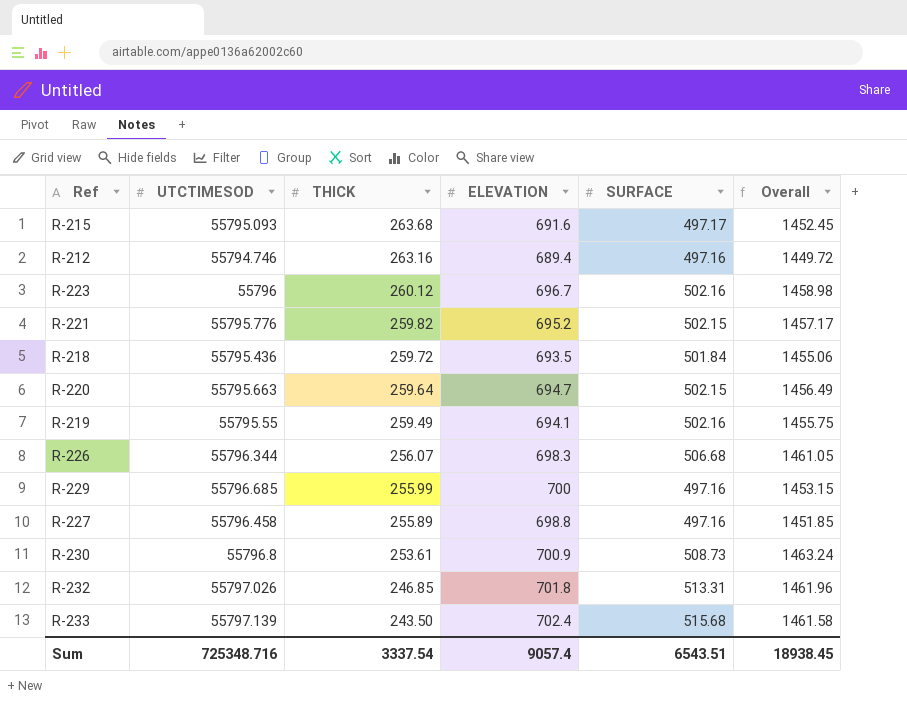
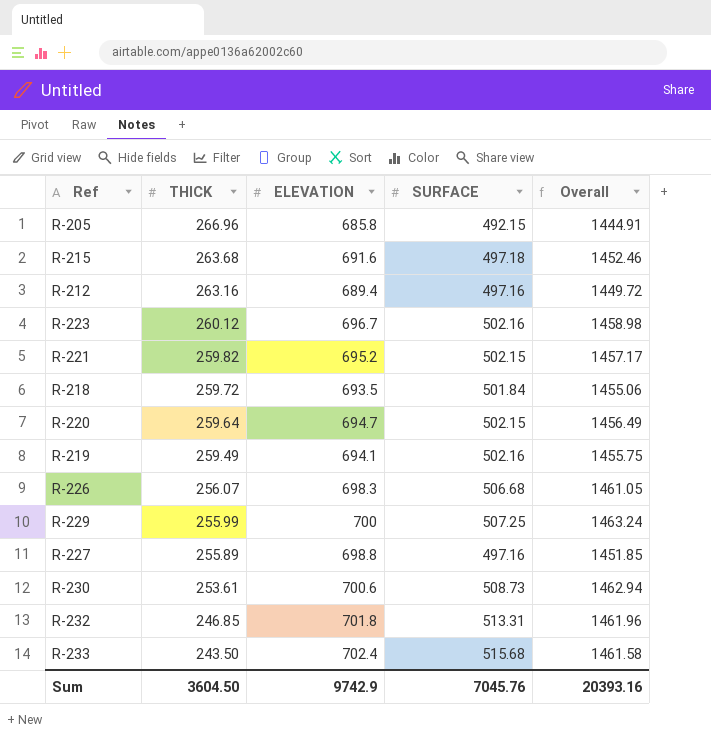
column UTCTIMESOD | position: 2 -> none
row R-205: none -> 266.96 | 685.8 | 492.15 | 1444.91
R-215 | SURFACE: 497.17 -> 497.18
R-215 | Overall: 1452.45 -> 1452.46
R-229 | SURFACE: 497.16 -> 507.25
R-229 | Overall: 1453.15 -> 1463.24
R-230 | ELEVATION: 700.9 -> 700.6
R-230 | Overall: 1463.24 -> 1462.94
Sum | THICK: 3337.54 -> 3604.50
Sum | ELEVATION: 9057.4 -> 9742.9
Sum | SURFACE: 6543.51 -> 7045.76
Sum | Overall: 18938.45 -> 20393.16

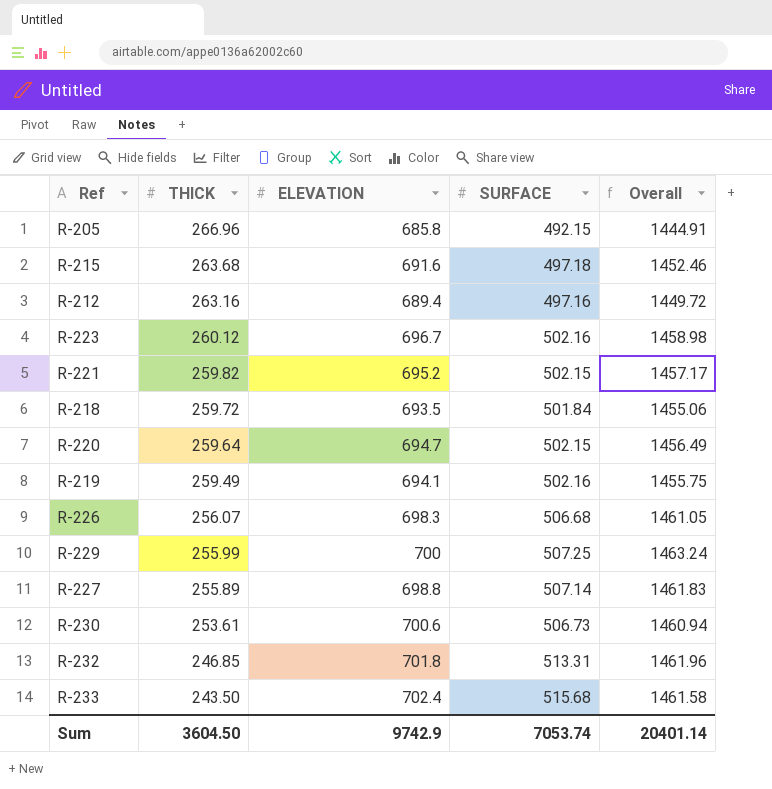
R-227 | SURFACE: 497.16 -> 507.14
R-227 | Overall: 1451.85 -> 1461.83
R-230 | SURFACE: 508.73 -> 506.73
R-230 | Overall: 1462.94 -> 1460.94
Sum | SURFACE: 7045.76 -> 7053.74
Sum | Overall: 20393.16 -> 20401.14

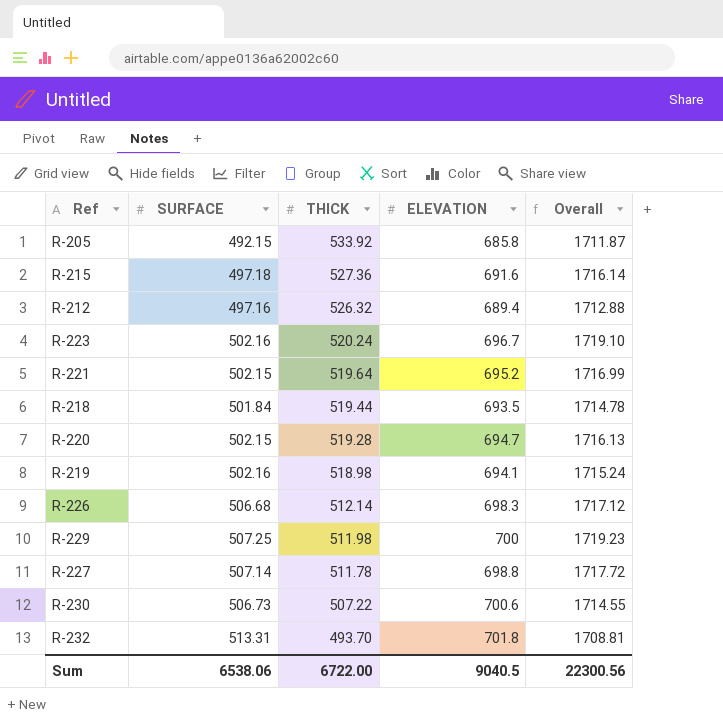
column SURFACE | position: 4 -> 2
row R-233: 243.50 | 702.4 | 515.68 | 1461.58 -> none
R-205 | THICK: 266.96 -> 533.92
R-205 | Overall: 1444.91 -> 1711.87
R-215 | THICK: 263.68 -> 527.36
R-215 | Overall: 1452.46 -> 1716.14
R-212 | THICK: 263.16 -> 526.32
R-212 | Overall: 1449.72 -> 1712.88
R-223 | THICK: 260.12 -> 520.24
R-223 | Overall: 1458.98 -> 1719.10
R-221 | THICK: 259.82 -> 519.64
R-221 | Overall: 1457.17 -> 1716.99
R-218 | THICK: 259.72 -> 519.44
R-218 | Overall: 1455.06 -> 1714.78
R-220 | THICK: 259.64 -> 519.28
R-220 | Overall: 1456.49 -> 1716.13
R-219 | THICK: 259.49 -> 518.98
R-219 | Overall: 1455.75 -> 1715.24
R-226 | THICK: 256.07 -> 512.14
R-226 | Overall: 1461.05 -> 1717.12
R-229 | THICK: 255.99 -> 511.98
R-229 | Overall: 1463.24 -> 1719.23
R-227 | THICK: 255.89 -> 511.78
R-227 | Overall: 1461.83 -> 1717.72
R-230 | THICK: 253.61 -> 507.22
R-230 | Overall: 1460.94 -> 1714.55
R-232 | THICK: 246.85 -> 493.70
R-232 | Overall: 1461.96 -> 1708.81
Sum | SURFACE: 7053.74 -> 6538.06
Sum | THICK: 3604.50 -> 6722.00
Sum | ELEVATION: 9742.9 -> 9040.5
Sum | Overall: 20401.14 -> 22300.56

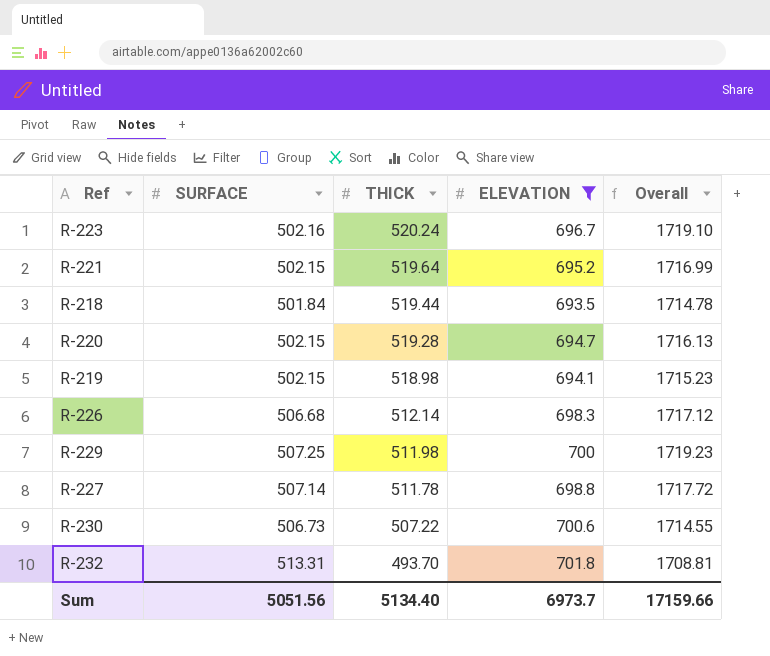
filter: none -> ELEVATION >= 693.5
R-219 | SURFACE: 502.16 -> 502.15
R-219 | Overall: 1715.24 -> 1715.23
Sum | SURFACE: 6538.06 -> 5051.56
Sum | THICK: 6722.00 -> 5134.40
Sum | ELEVATION: 9040.5 -> 6973.7
Sum | Overall: 22300.56 -> 17159.66

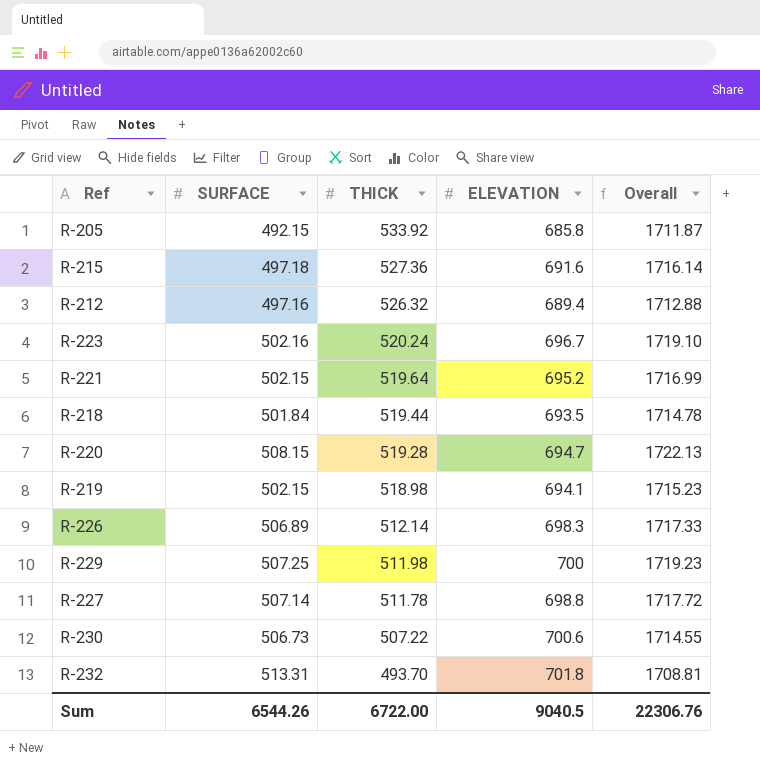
filter: ELEVATION >= 693.5 -> none
R-220 | SURFACE: 502.15 -> 508.15
R-220 | Overall: 1716.13 -> 1722.13
R-226 | SURFACE: 506.68 -> 506.89
R-226 | Overall: 1717.12 -> 1717.33
Sum | SURFACE: 5051.56 -> 6544.26
Sum | THICK: 5134.40 -> 6722.00
Sum | ELEVATION: 6973.7 -> 9040.5
Sum | Overall: 17159.66 -> 22306.76

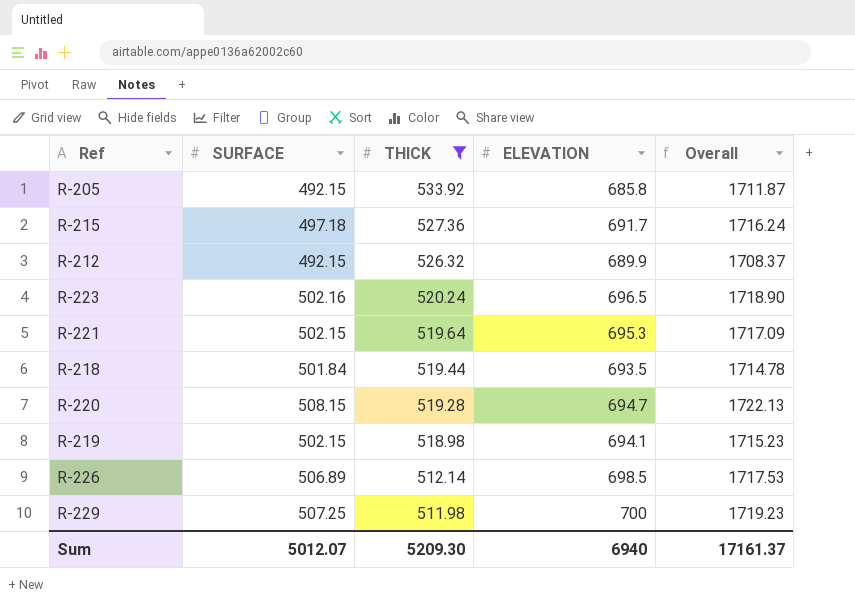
filter: none -> THICK >= 511.98
R-215 | ELEVATION: 691.6 -> 691.7
R-215 | Overall: 1716.14 -> 1716.24
R-212 | SURFACE: 497.16 -> 492.15
R-212 | ELEVATION: 689.4 -> 689.9
R-212 | Overall: 1712.88 -> 1708.37
R-223 | ELEVATION: 696.7 -> 696.5
R-223 | Overall: 1719.10 -> 1718.90
R-221 | ELEVATION: 695.2 -> 695.3
R-221 | Overall: 1716.99 -> 1717.09
R-226 | ELEVATION: 698.3 -> 698.5
R-226 | Overall: 1717.33 -> 1717.53
Sum | SURFACE: 6544.26 -> 5012.07
Sum | THICK: 6722.00 -> 5209.30
Sum | ELEVATION: 9040.5 -> 6940
Sum | Overall: 22306.76 -> 17161.37

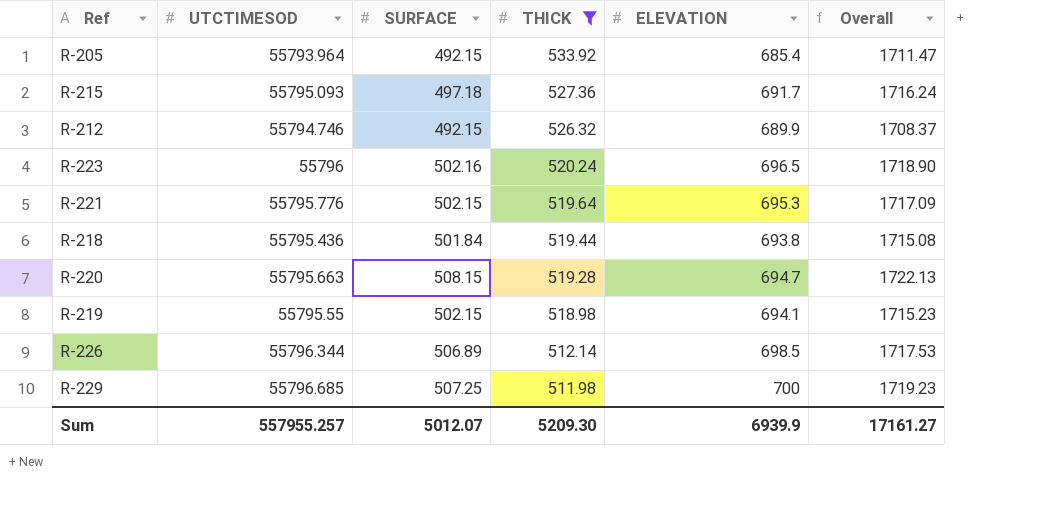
column UTCTIMESOD | position: none -> 2
R-205 | ELEVATION: 685.8 -> 685.4
R-205 | Overall: 1711.87 -> 1711.47
R-218 | ELEVATION: 693.5 -> 693.8
R-218 | Overall: 1714.78 -> 1715.08
Sum | ELEVATION: 6940 -> 6939.9
Sum | Overall: 17161.37 -> 17161.27

